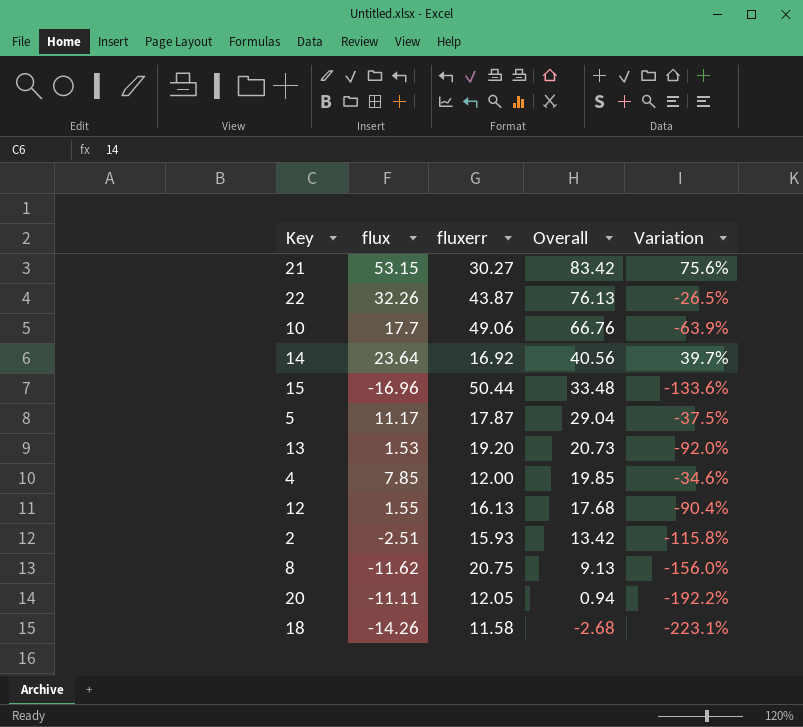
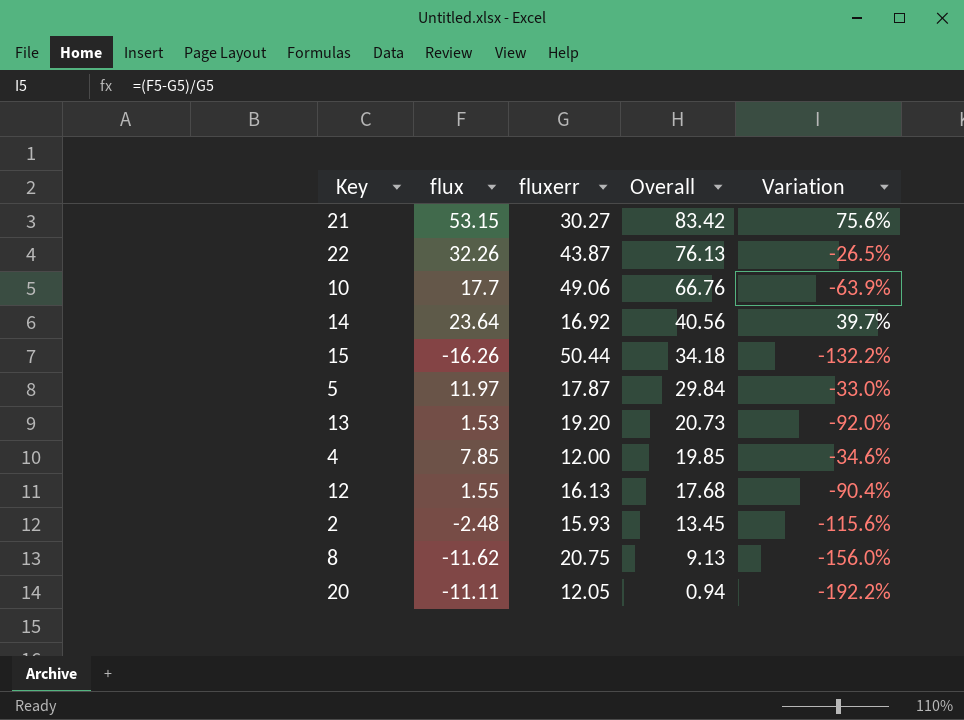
row 18: -14.26 | 11.58 | -2.68 | -223.1% -> none
15 | flux: -16.96 -> -16.26
15 | Overall: 33.48 -> 34.18
15 | Variation: -133.6% -> -132.2%
5 | flux: 11.17 -> 11.97
5 | Overall: 29.04 -> 29.84
5 | Variation: -37.5% -> -33.0%
2 | flux: -2.51 -> -2.48
2 | Overall: 13.42 -> 13.45
2 | Variation: -115.8% -> -115.6%

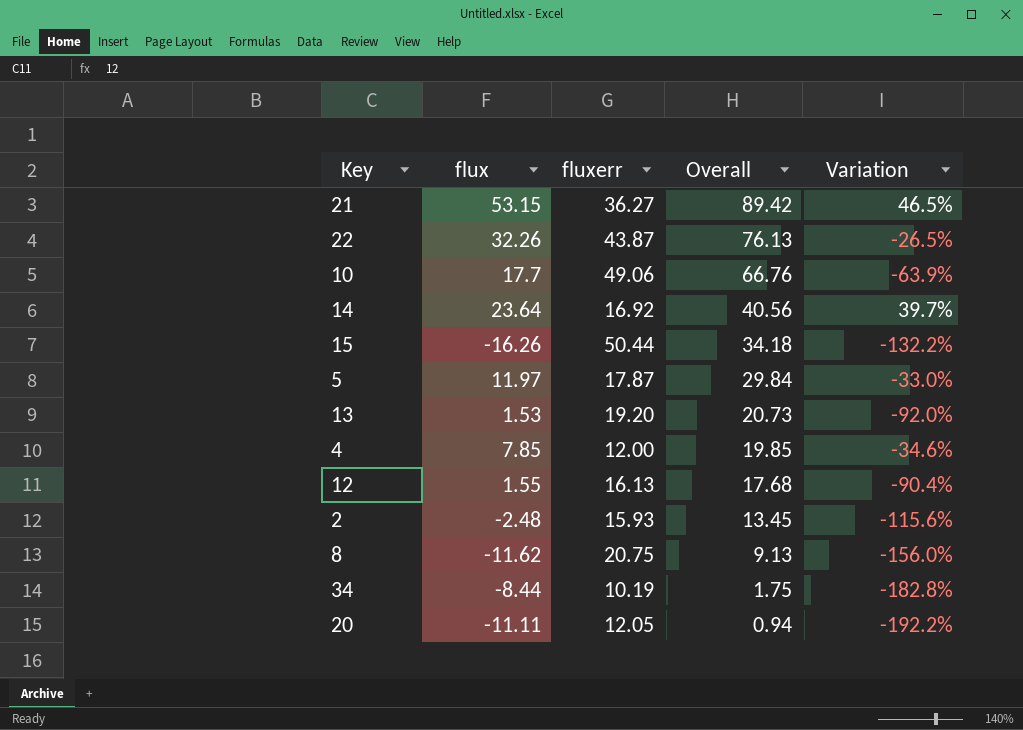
21 | fluxerr: 30.27 -> 36.27
21 | Overall: 83.42 -> 89.42
21 | Variation: 75.6% -> 46.5%
row 34: none -> -8.44 | 10.19 | 1.75 | -182.8%

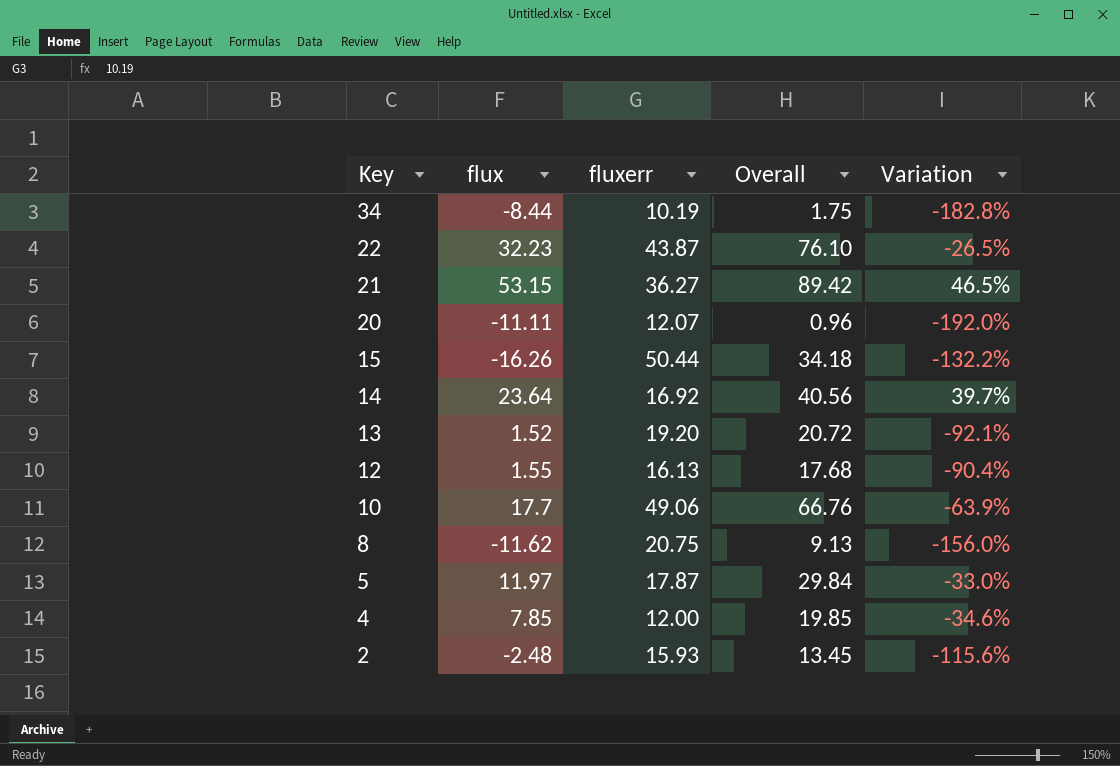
row order: Overall descending -> Key descending
22 | flux: 32.26 -> 32.23
22 | Overall: 76.13 -> 76.10
20 | fluxerr: 12.05 -> 12.07
20 | Overall: 0.94 -> 0.96
20 | Variation: -192.2% -> -192.0%
13 | flux: 1.53 -> 1.52
13 | Overall: 20.73 -> 20.72
13 | Variation: -92.0% -> -92.1%

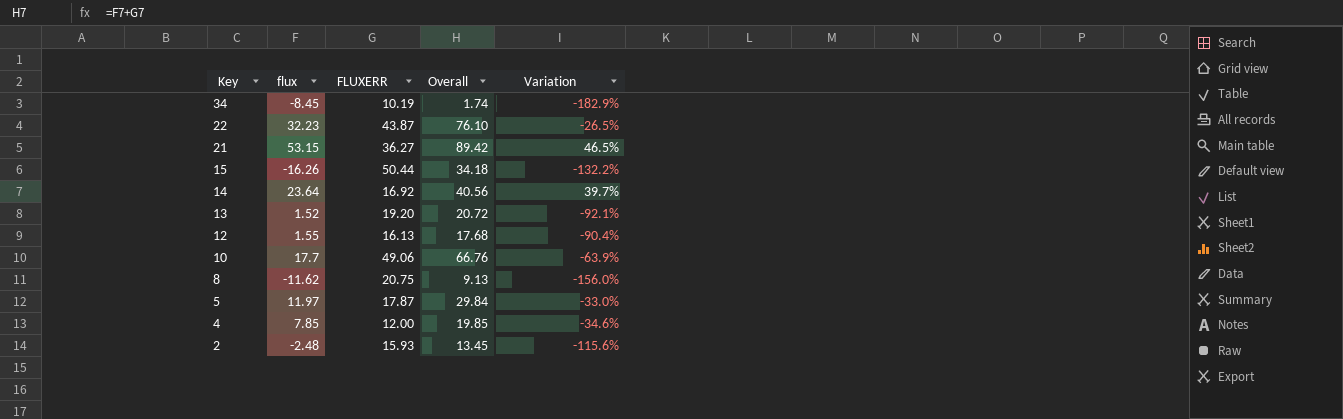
column name: fluxerr -> FLUXERR
row 20: -11.11 | 12.07 | 0.96 | -192.0% -> none
34 | flux: -8.44 -> -8.45
34 | Overall: 1.75 -> 1.74
34 | Variation: -182.8% -> -182.9%

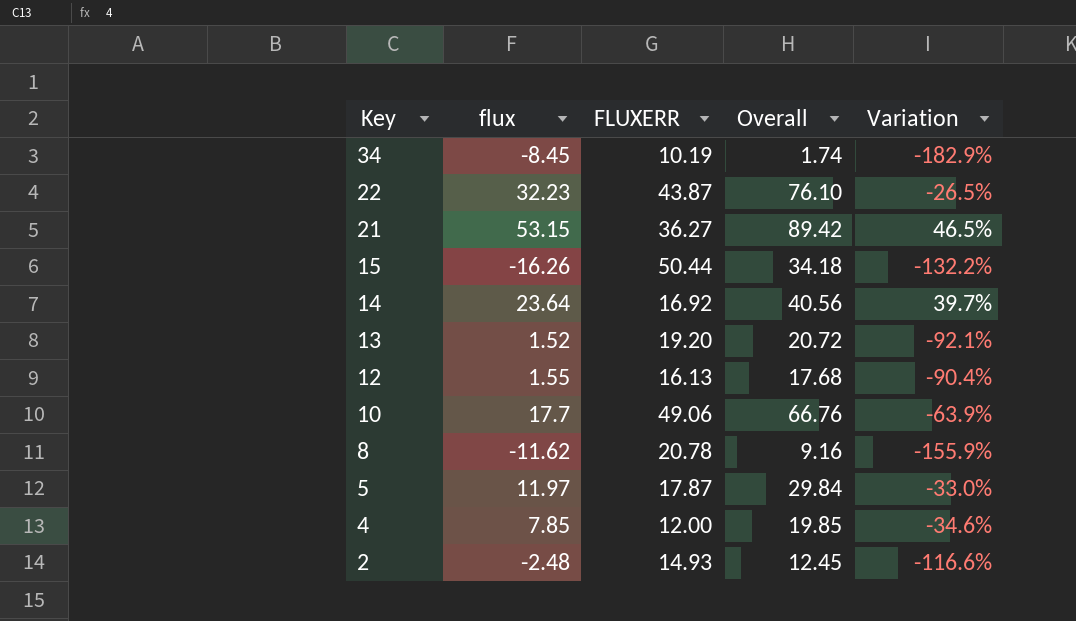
8 | FLUXERR: 20.75 -> 20.78
8 | Overall: 9.13 -> 9.16
8 | Variation: -156.0% -> -155.9%
2 | FLUXERR: 15.93 -> 14.93
2 | Overall: 13.45 -> 12.45
2 | Variation: -115.6% -> -116.6%

